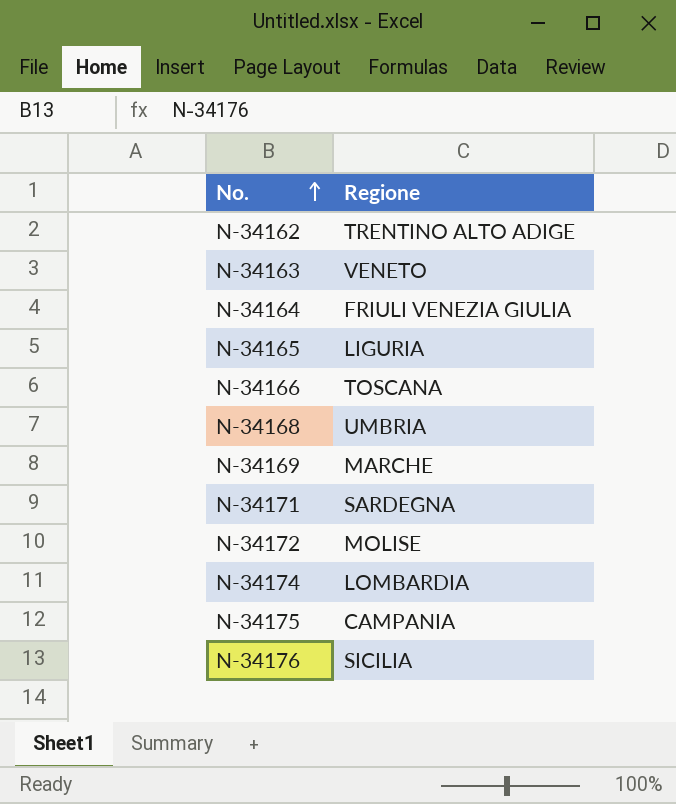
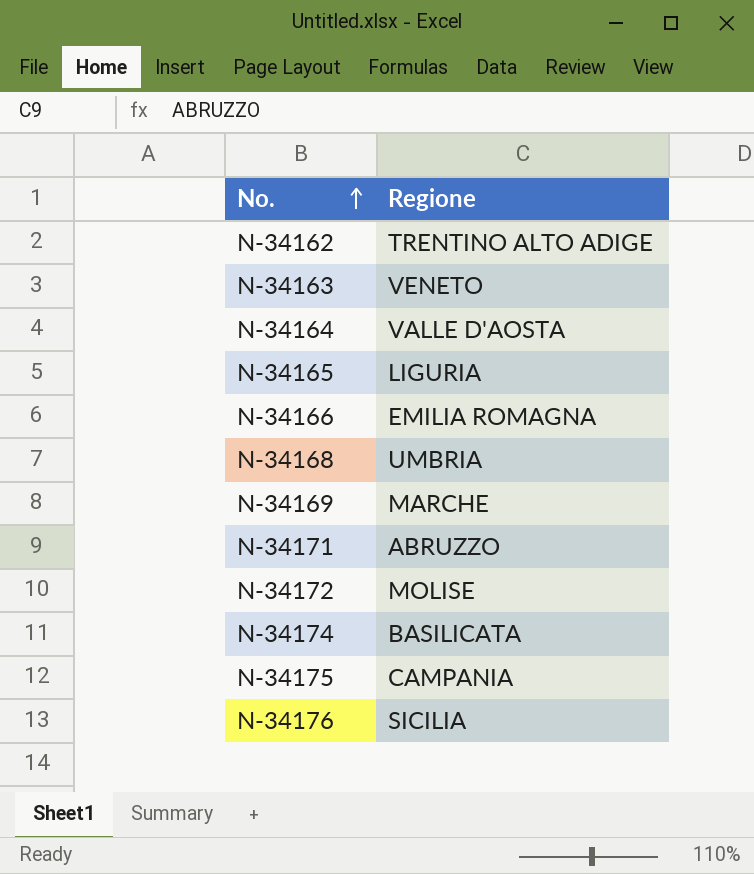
N-34164 | Regione: FRIULI VENEZIA GIULIA -> VALLE D'AOSTA
N-34166 | Regione: TOSCANA -> EMILIA ROMAGNA
N-34171 | Regione: SARDEGNA -> ABRUZZO
N-34174 | Regione: LOMBARDIA -> BASILICATA

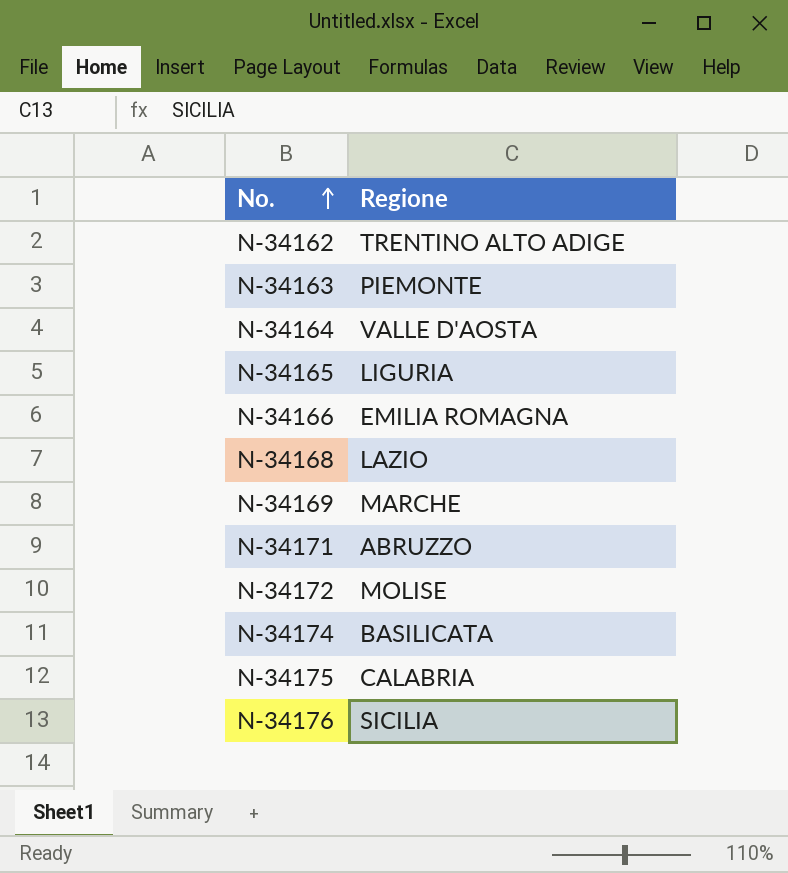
N-34163 | Regione: VENETO -> PIEMONTE
N-34168 | Regione: UMBRIA -> LAZIO
N-34175 | Regione: CAMPANIA -> CALABRIA

